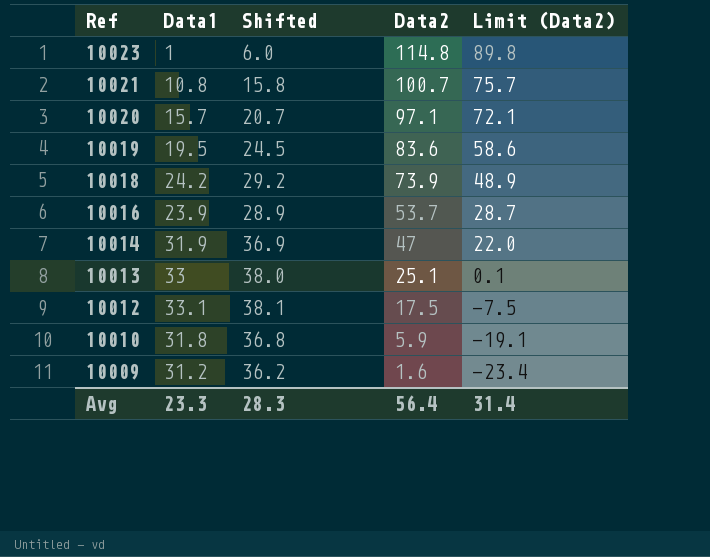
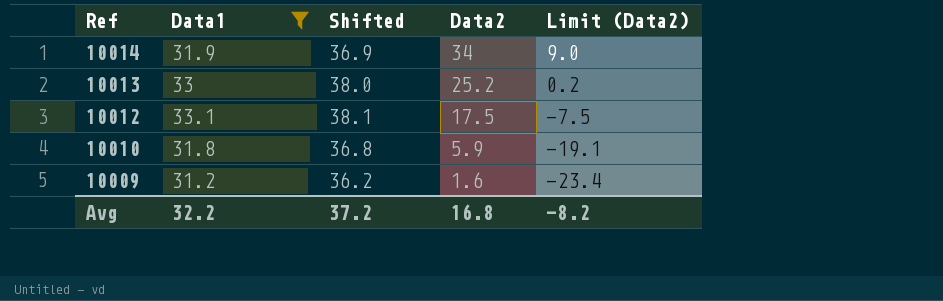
filter: none -> Data1 >= 31.2
10014 | Data2: 47 -> 34
10014 | Limit (Data2): 22.0 -> 9.0
10013 | Data2: 25.1 -> 25.2
10013 | Limit (Data2): 0.1 -> 0.2
Avg | Data1: 23.3 -> 32.2
Avg | Shifted: 28.3 -> 37.2
Avg | Data2: 56.4 -> 16.8
Avg | Limit (Data2): 31.4 -> -8.2

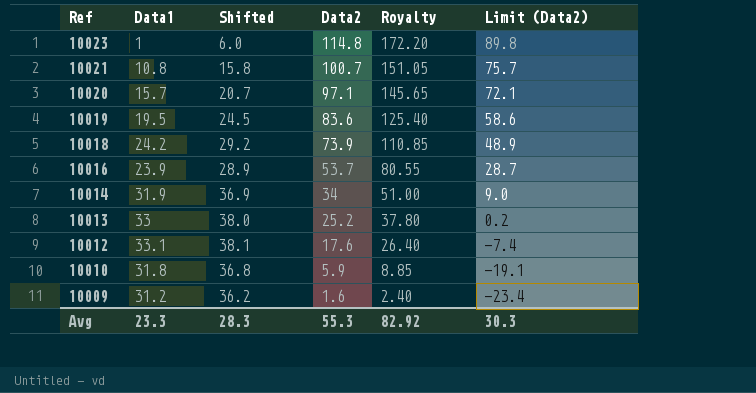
filter: Data1 >= 31.2 -> none
column Royalty | formula: none -> [Data2] * 1.5
10012 | Data2: 17.5 -> 17.6
10012 | Limit (Data2): -7.5 -> -7.4
Avg | Data1: 32.2 -> 23.3
Avg | Shifted: 37.2 -> 28.3
Avg | Data2: 16.8 -> 55.3
Avg | Limit (Data2): -8.2 -> 30.3

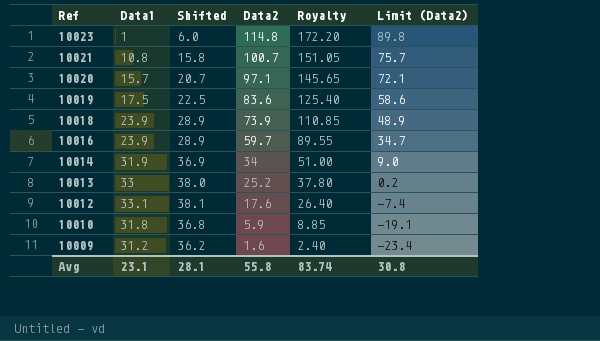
10019 | Data1: 19.5 -> 17.5
10019 | Shifted: 24.5 -> 22.5
10018 | Data1: 24.2 -> 23.9
10018 | Shifted: 29.2 -> 28.9
10016 | Data2: 53.7 -> 59.7
10016 | Royalty: 80.55 -> 89.55
10016 | Limit (Data2): 28.7 -> 34.7
Avg | Data1: 23.3 -> 23.1
Avg | Shifted: 28.3 -> 28.1
Avg | Data2: 55.3 -> 55.8
Avg | Royalty: 82.92 -> 83.74
Avg | Limit (Data2): 30.3 -> 30.8

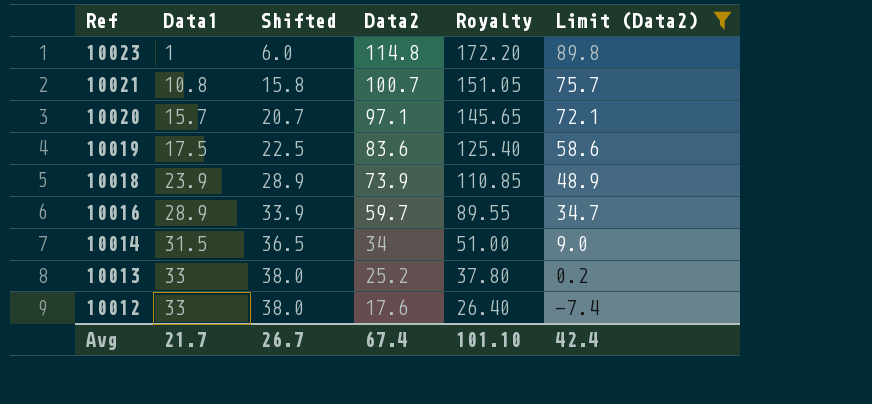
filter: none -> Limit (Data2) >= -7.4
10016 | Data1: 23.9 -> 28.9
10016 | Shifted: 28.9 -> 33.9
10014 | Data1: 31.9 -> 31.5
10014 | Shifted: 36.9 -> 36.5
10012 | Data1: 33.1 -> 33
10012 | Shifted: 38.1 -> 38.0
Avg | Data1: 23.1 -> 21.7
Avg | Shifted: 28.1 -> 26.7
Avg | Data2: 55.8 -> 67.4
Avg | Royalty: 83.74 -> 101.10
Avg | Limit (Data2): 30.8 -> 42.4

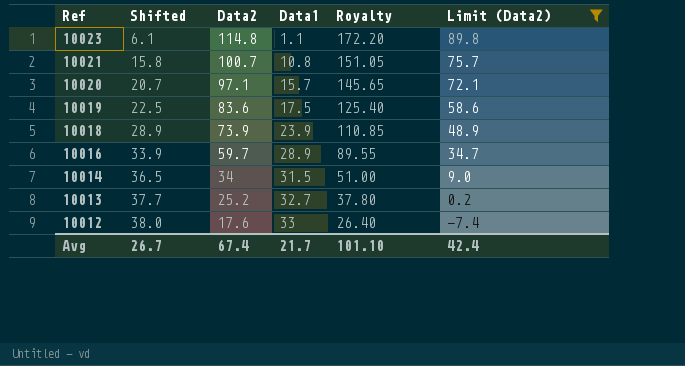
column Data1 | position: 2 -> 4
10023 | Shifted: 6.0 -> 6.1
10023 | Data1: 1 -> 1.1
10013 | Shifted: 38.0 -> 37.7
10013 | Data1: 33 -> 32.7

